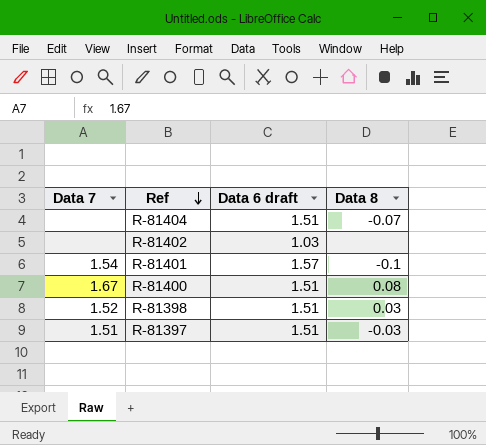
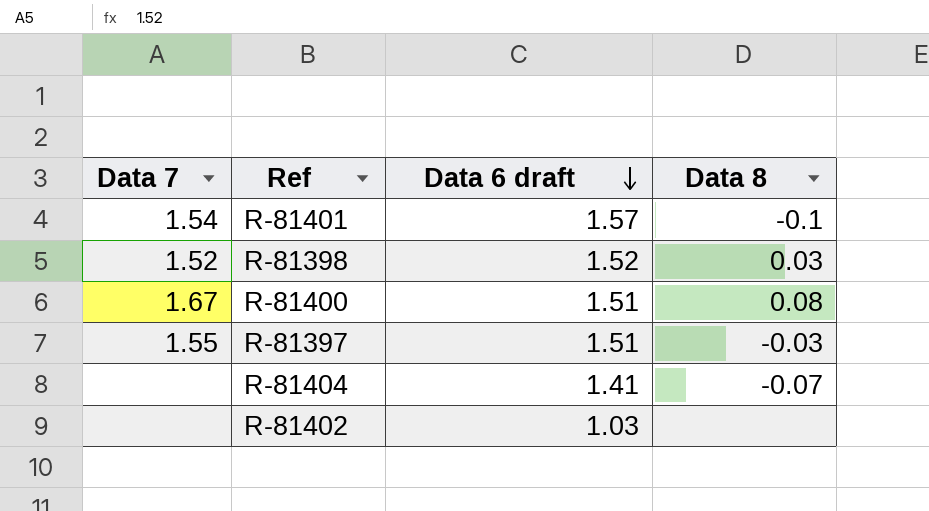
row order: Ref descending -> Data 6 draft descending
R-81398 | Data 6 draft: 1.51 -> 1.52
R-81397 | Data 7: 1.51 -> 1.55
R-81404 | Data 6 draft: 1.51 -> 1.41

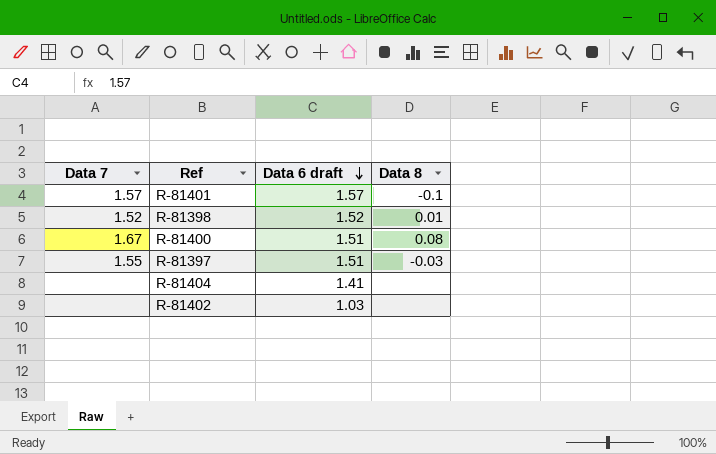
R-81401 | Data 7: 1.54 -> 1.57
R-81398 | Data 8: 0.03 -> 0.01
R-81404 | Data 8: -0.07 -> none

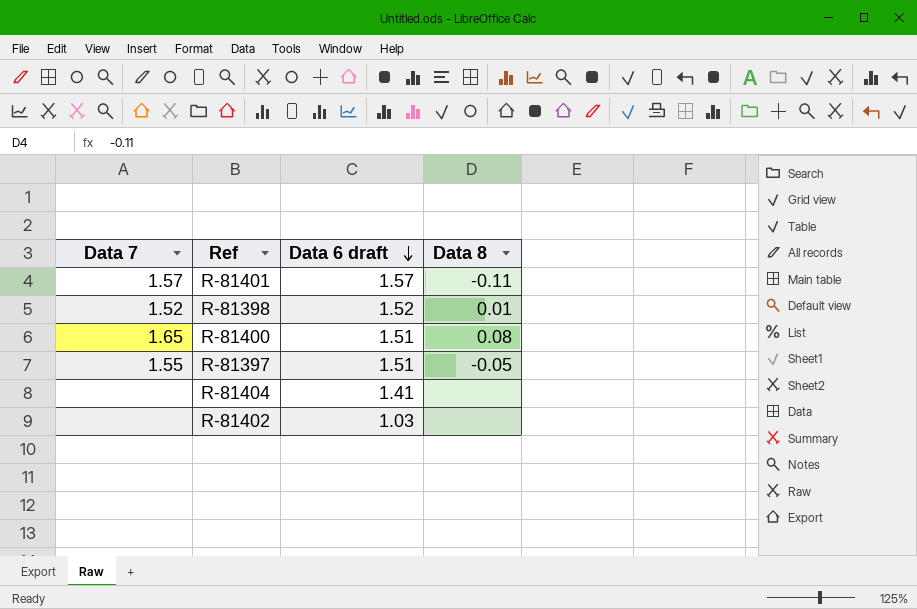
R-81401 | Data 8: -0.1 -> -0.11
R-81400 | Data 7: 1.67 -> 1.65
R-81397 | Data 8: -0.03 -> -0.05

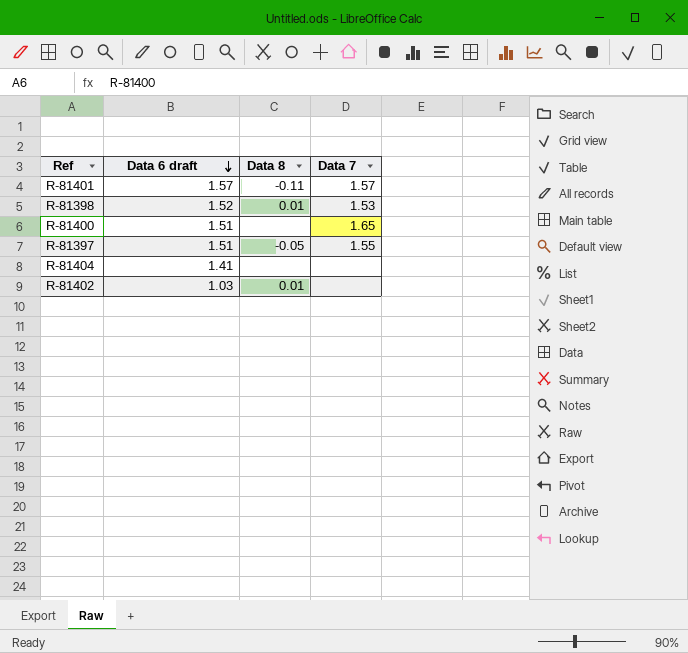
column Data 7 | position: 1 -> 4
R-81398 | Data 7: 1.52 -> 1.53
R-81400 | Data 8: 0.08 -> none
R-81402 | Data 8: none -> 0.01

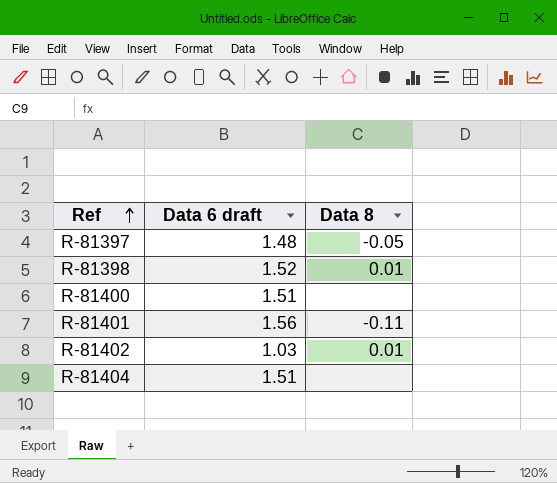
row order: Data 6 draft descending -> Ref ascending
column Data 7 | position: 4 -> none
R-81397 | Data 6 draft: 1.51 -> 1.48
R-81401 | Data 6 draft: 1.57 -> 1.56
R-81404 | Data 6 draft: 1.41 -> 1.51

